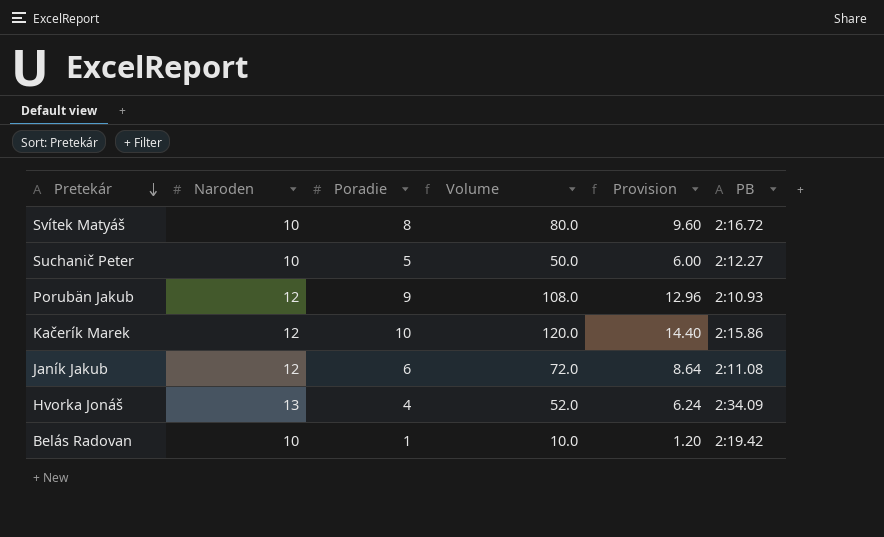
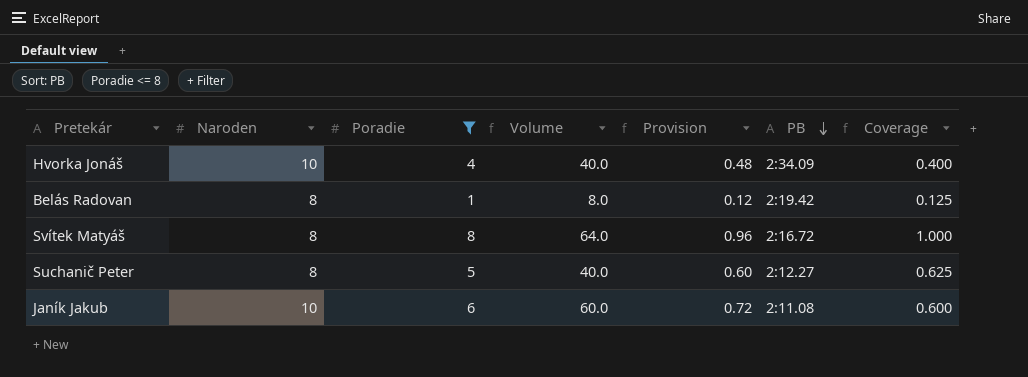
filter: none -> Poradie <= 8
row order: Pretekár descending -> PB descending
column Provision | formula: [Volume] * 0.12 -> [Poradie] * 0.12
column Coverage | formula: none -> [Poradie] / [Naroden]
Hvorka Jonáš | Naroden: 13 -> 10
Hvorka Jonáš | Volume: 52.0 -> 40.0
Belás Radovan | Naroden: 10 -> 8
Belás Radovan | Volume: 10.0 -> 8.0
Svítek Matyáš | Naroden: 10 -> 8
Svítek Matyáš | Volume: 80.0 -> 64.0
Suchanič Peter | Naroden: 10 -> 8
Suchanič Peter | Volume: 50.0 -> 40.0
Janík Jakub | Naroden: 12 -> 10
Janík Jakub | Volume: 72.0 -> 60.0

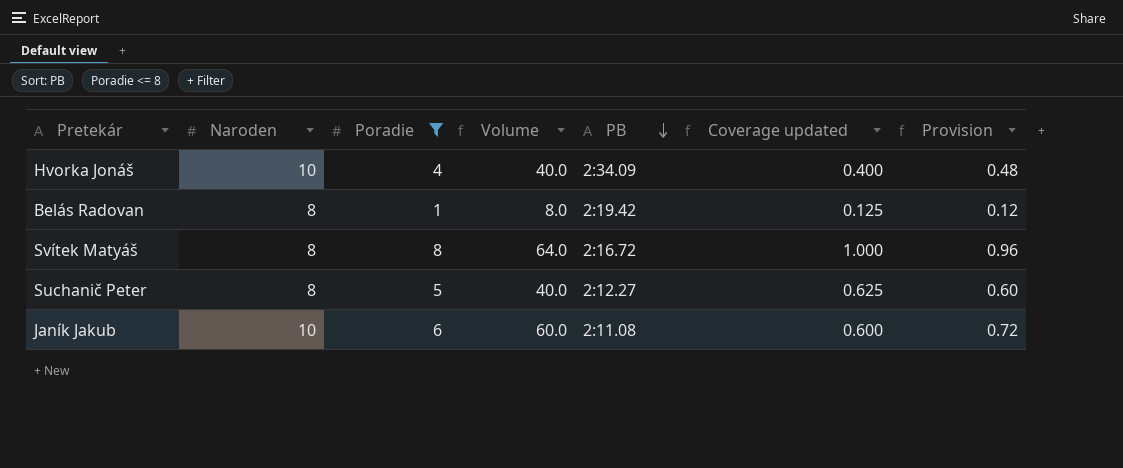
column name: Coverage -> Coverage updated
column Provision | position: 5 -> 7

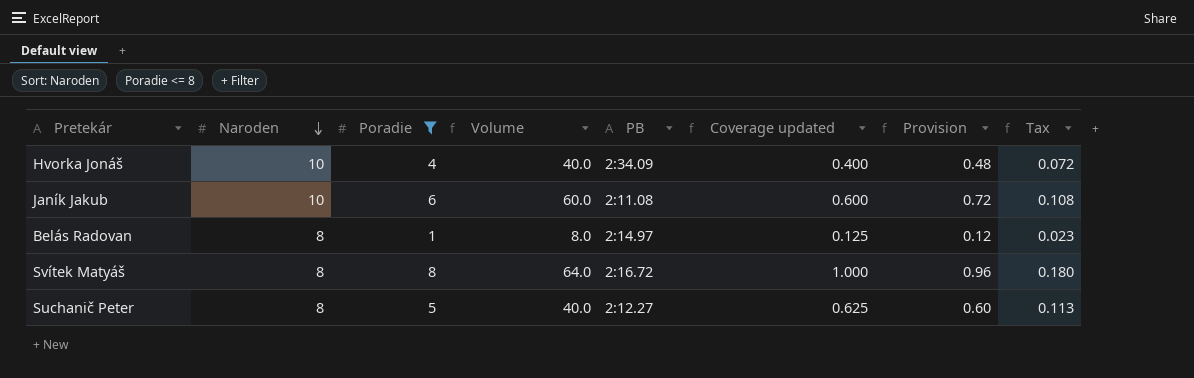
row order: PB descending -> Naroden descending
column Tax | formula: none -> [Coverage updated] * 0.18
Belás Radovan | PB: 2:19.42 -> 2:14.97

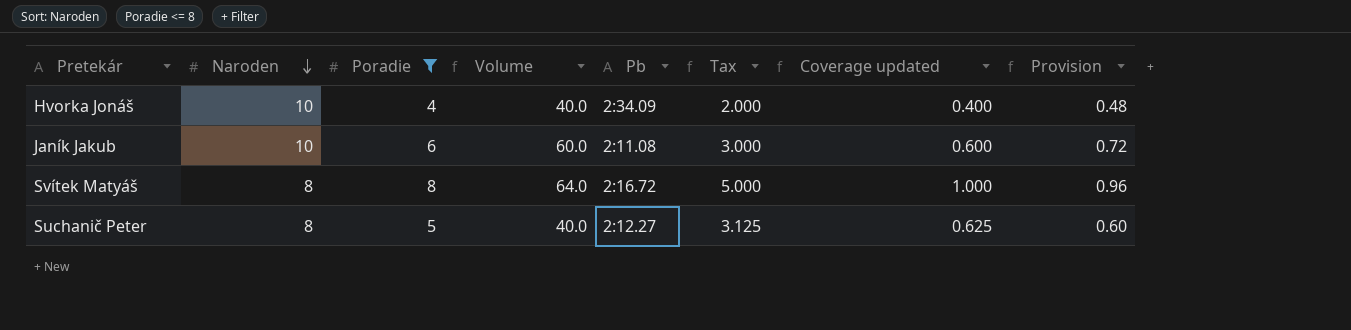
column name: PB -> Pb
column Tax | formula: [Coverage updated] * 0.18 -> [Coverage updated] * 5
column Tax | position: 8 -> 6
row Belás Radovan: 8 | 1 | 8.0 | 2:14.97 | 0.125 | 0.12 | 0.023 -> none

